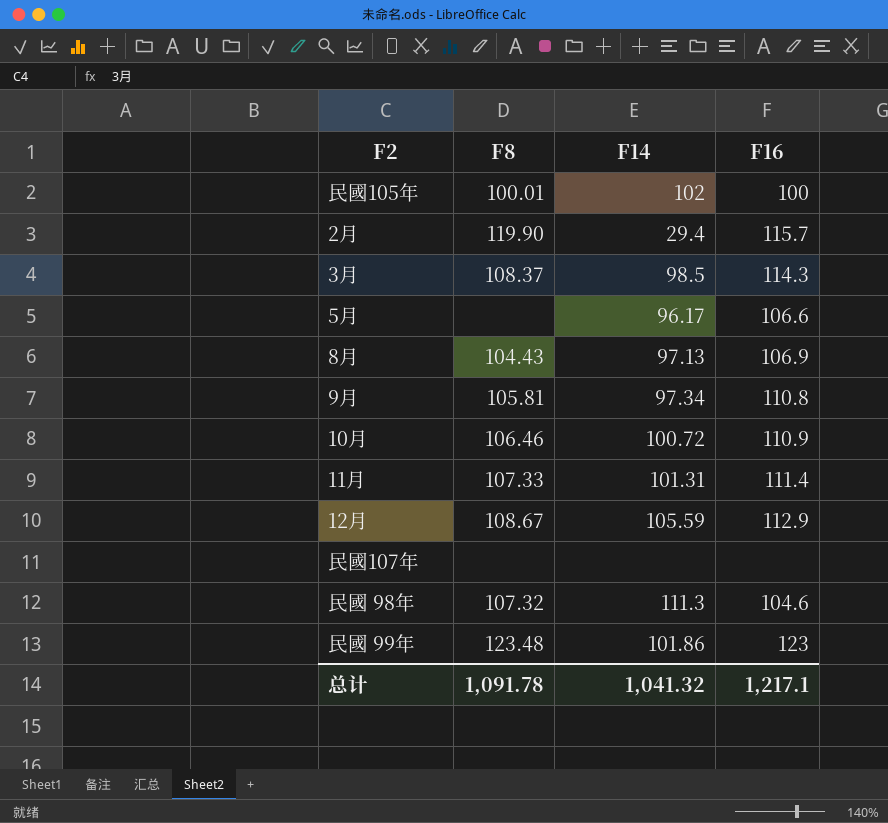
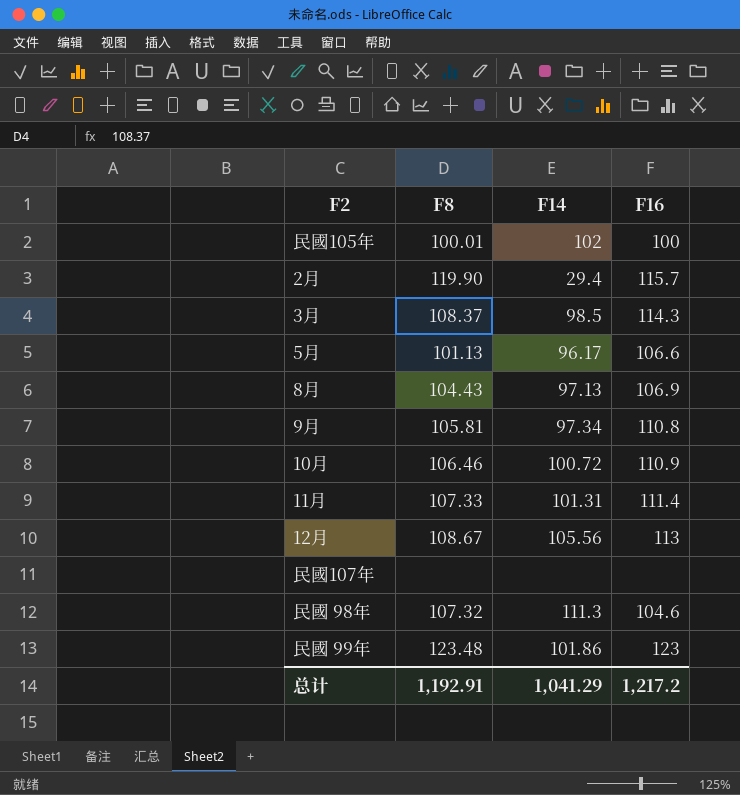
5月 | F8: none -> 101.13
12月 | F14: 105.59 -> 105.56
12月 | F16: 112.9 -> 113
总计 | F8: 1,091.78 -> 1,192.91
总计 | F14: 1,041.32 -> 1,041.29
总计 | F16: 1,217.1 -> 1,217.2

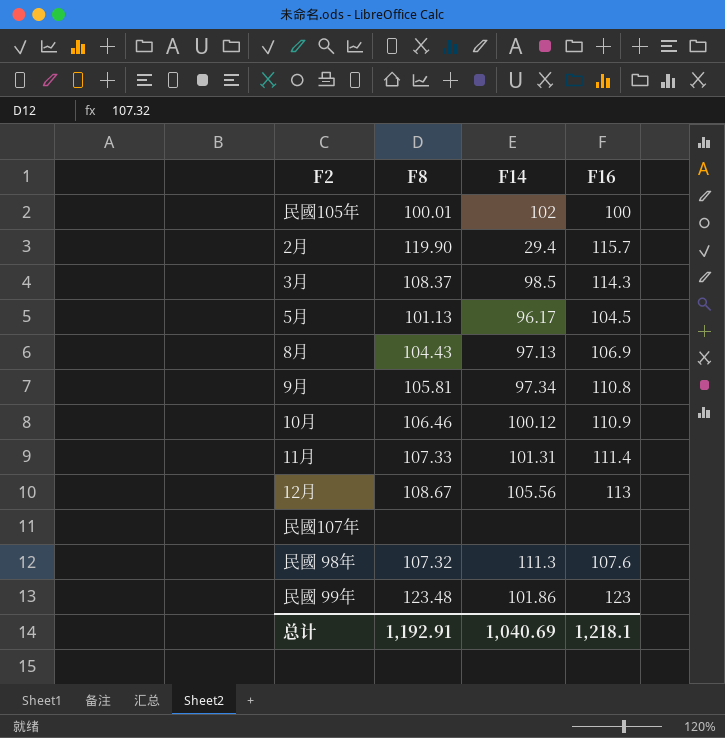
5月 | F16: 106.6 -> 104.5
10月 | F14: 100.72 -> 100.12
民國 98年 | F16: 104.6 -> 107.6
总计 | F14: 1,041.29 -> 1,040.69
总计 | F16: 1,217.2 -> 1,218.1

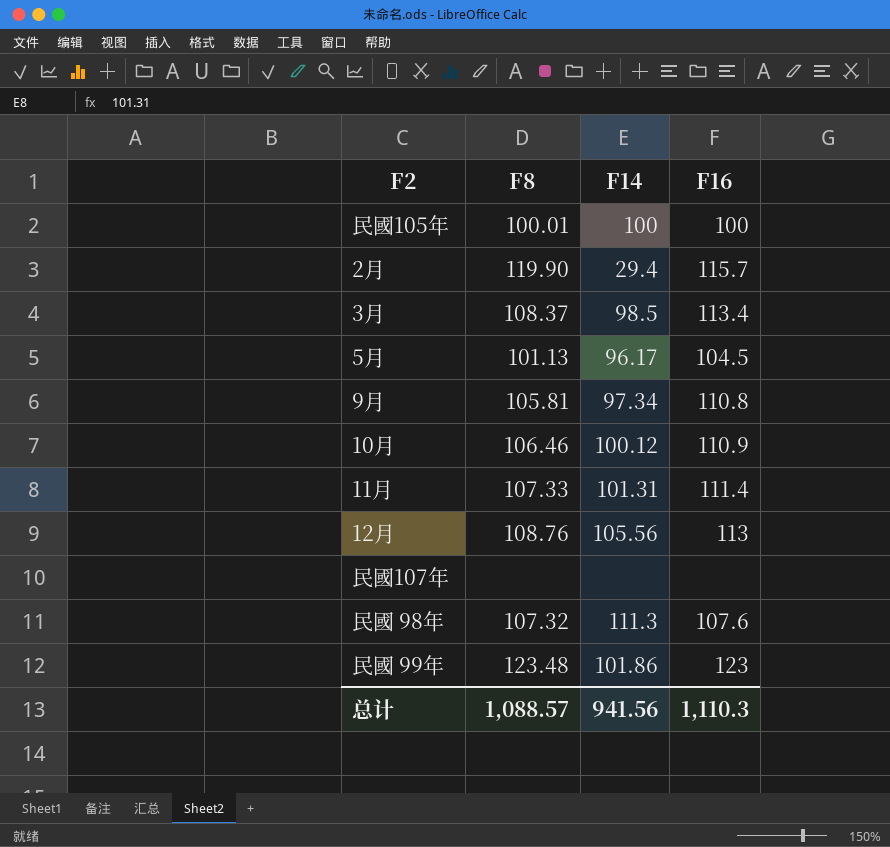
row 8月: 104.43 | 97.13 | 106.9 -> none
民國105年 | F14: 102 -> 100
3月 | F16: 114.3 -> 113.4
12月 | F8: 108.67 -> 108.76
总计 | F8: 1,192.91 -> 1,088.57
总计 | F14: 1,040.69 -> 941.56
总计 | F16: 1,218.1 -> 1,110.3

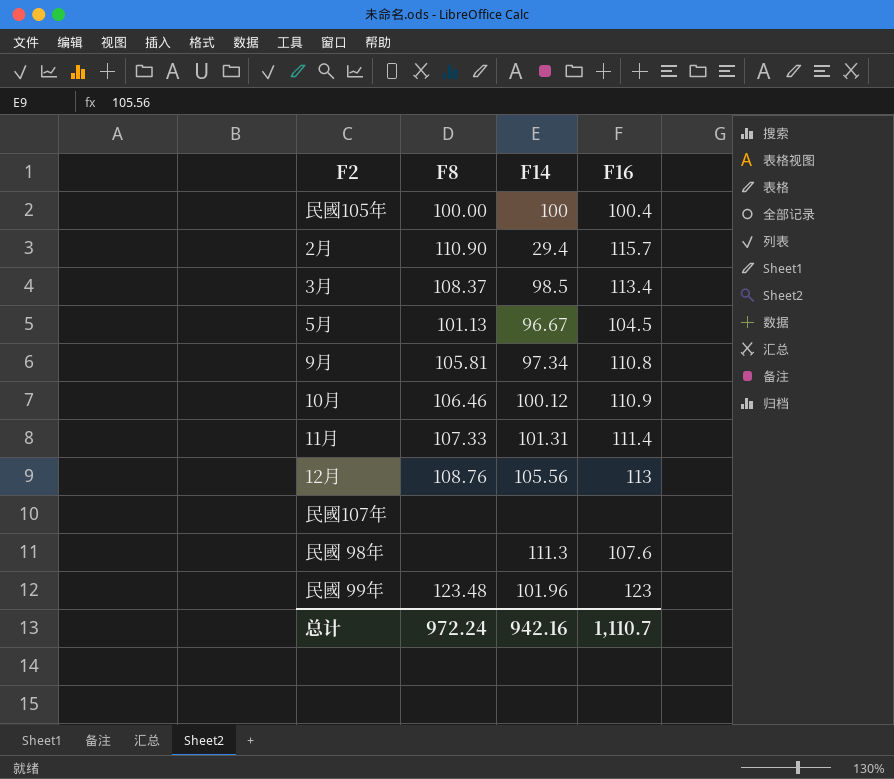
民國105年 | F8: 100.01 -> 100.00
民國105年 | F16: 100 -> 100.4
2月 | F8: 119.90 -> 110.90
5月 | F14: 96.17 -> 96.67
民國 98年 | F8: 107.32 -> none
民國 99年 | F14: 101.86 -> 101.96
总计 | F8: 1,088.57 -> 972.24
总计 | F14: 941.56 -> 942.16
总计 | F16: 1,110.3 -> 1,110.7

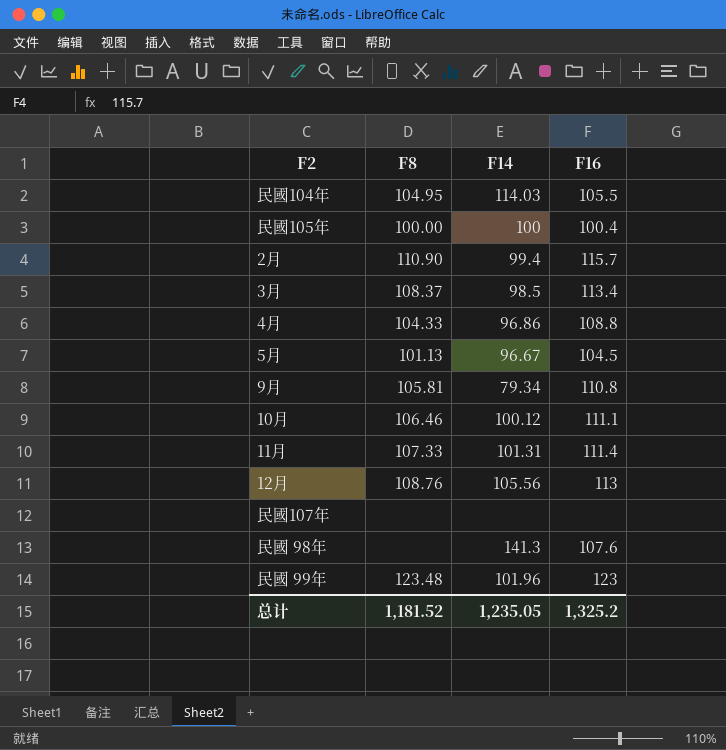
row 民國104年: none -> 104.95 | 114.03 | 105.5
2月 | F14: 29.4 -> 99.4
row 4月: none -> 104.33 | 96.86 | 108.8
9月 | F14: 97.34 -> 79.34
10月 | F16: 110.9 -> 111.1
民國 98年 | F14: 111.3 -> 141.3
总计 | F8: 972.24 -> 1,181.52
总计 | F14: 942.16 -> 1,235.05
总计 | F16: 1,110.7 -> 1,325.2

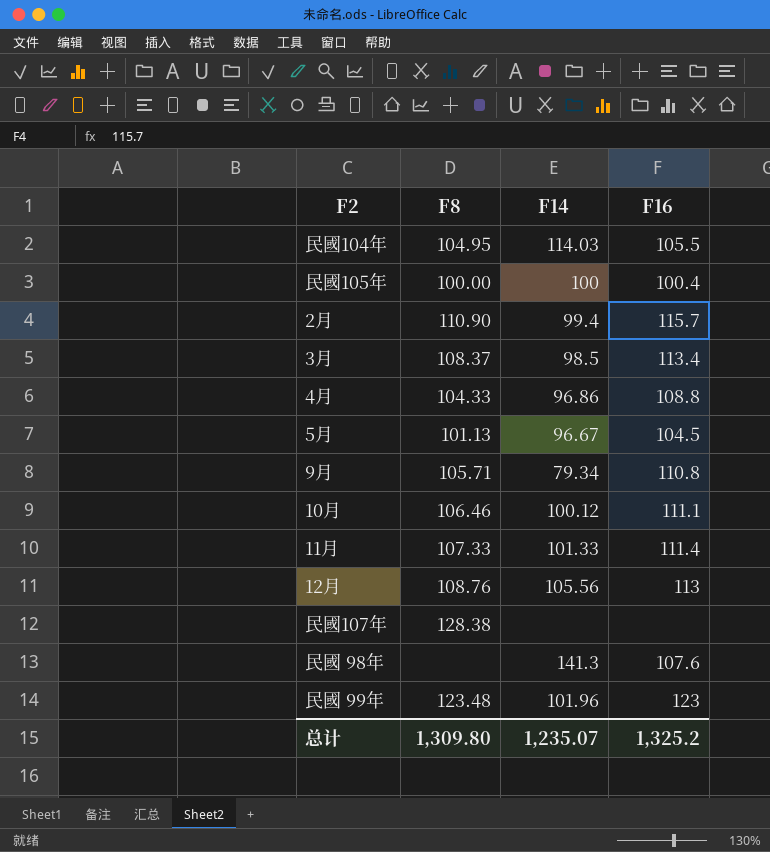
9月 | F8: 105.81 -> 105.71
11月 | F14: 101.31 -> 101.33
民國107年 | F8: none -> 128.38
总计 | F8: 1,181.52 -> 1,309.80
总计 | F14: 1,235.05 -> 1,235.07

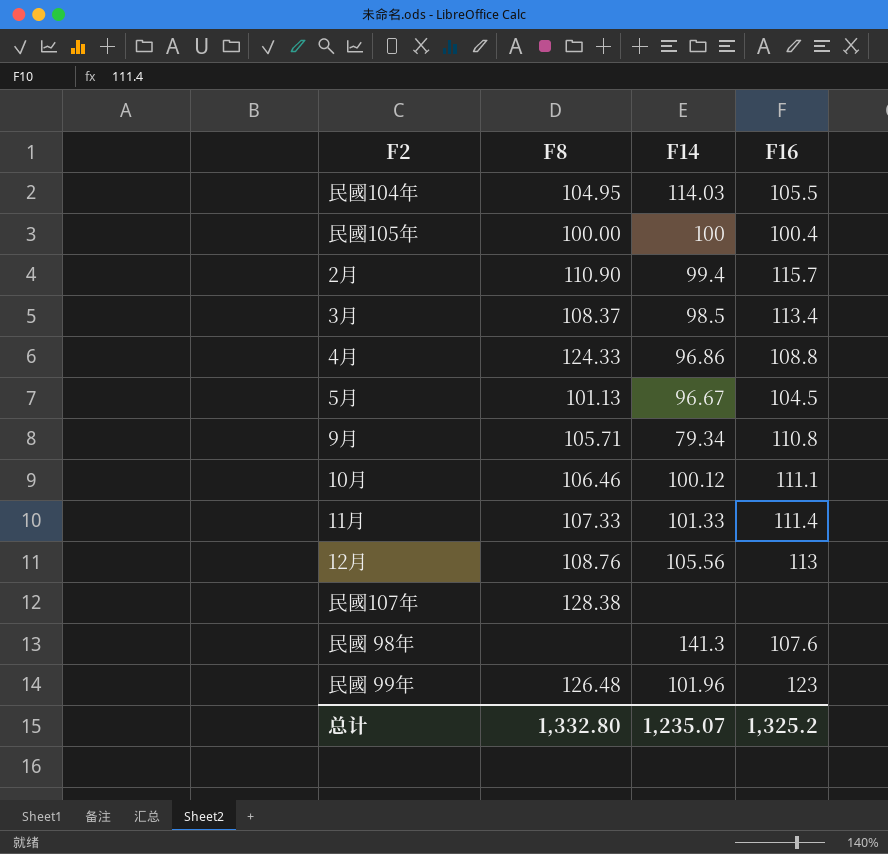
4月 | F8: 104.33 -> 124.33
民國 99年 | F8: 123.48 -> 126.48
总计 | F8: 1,309.80 -> 1,332.80

